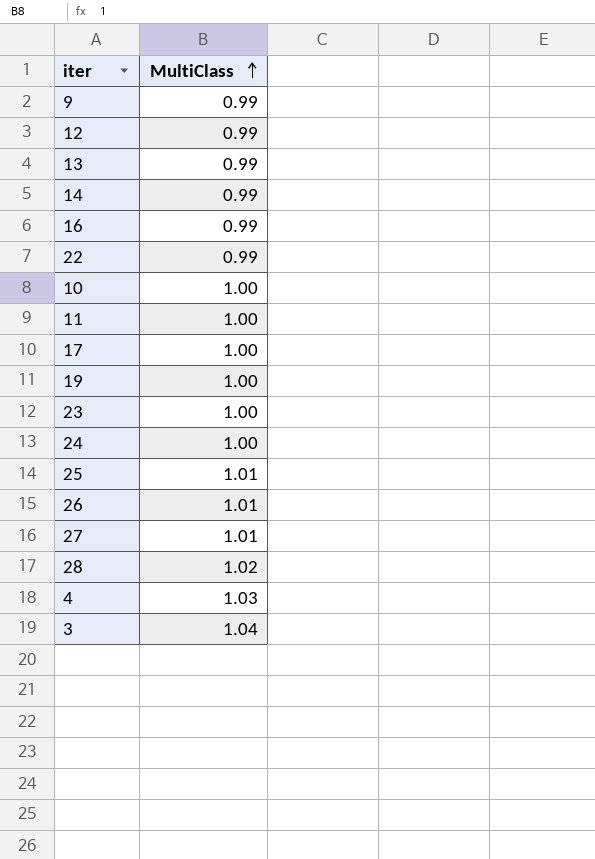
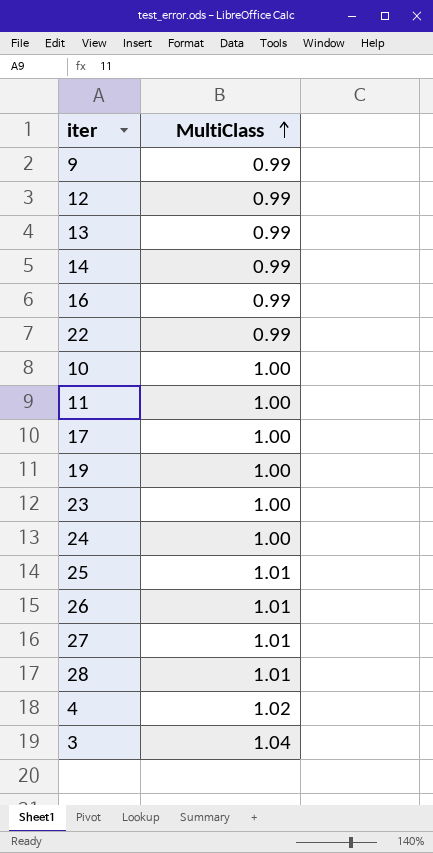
28 | MultiClass: 1.02 -> 1.01
4 | MultiClass: 1.03 -> 1.02

